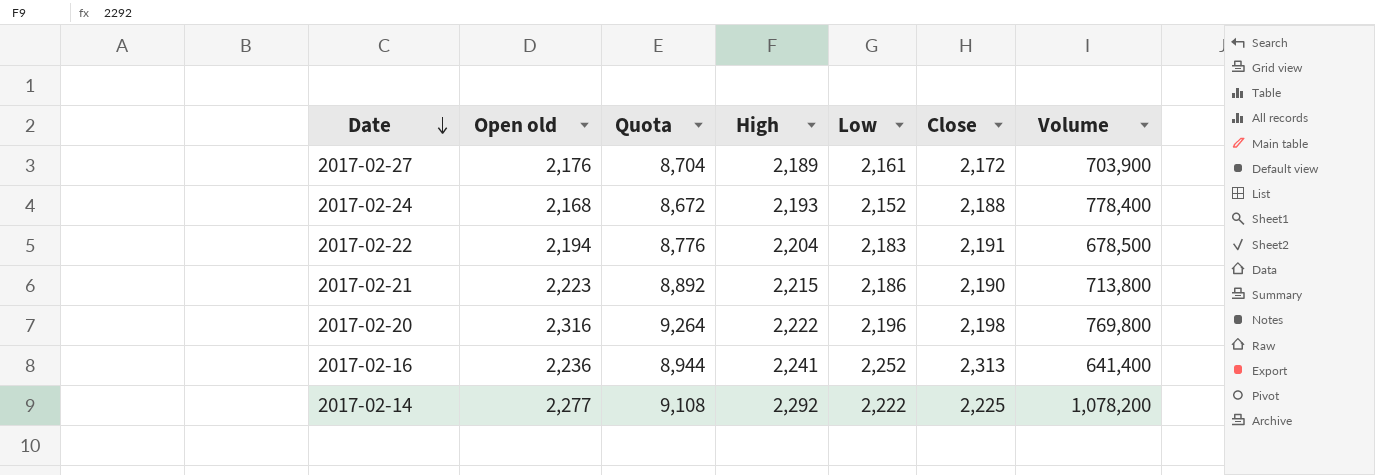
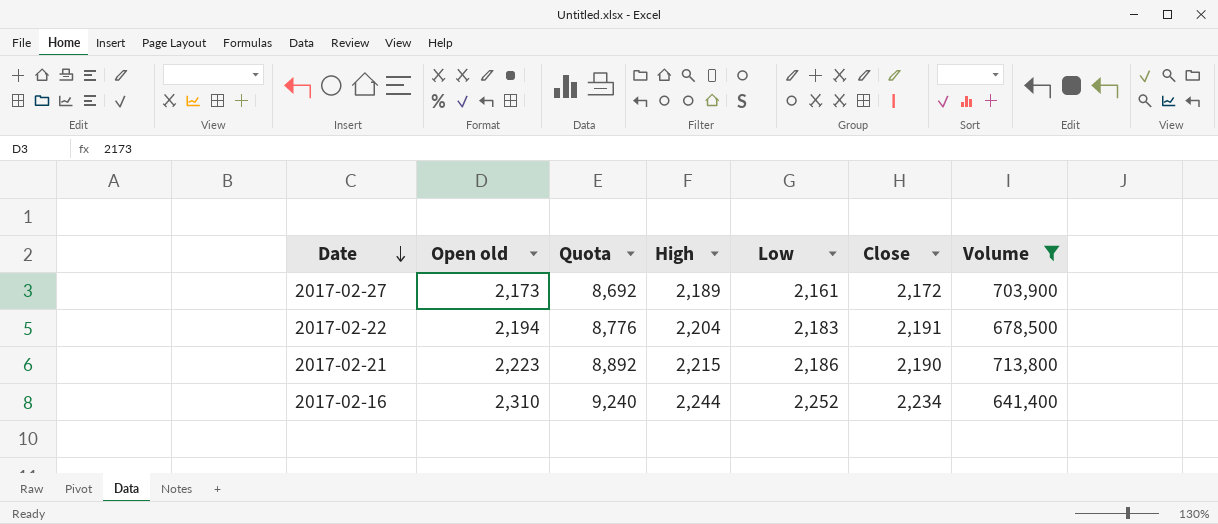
filter: none -> Volume <= 713,800
2017-02-27 | Open old: 2,176 -> 2,173
2017-02-27 | Quota: 8,704 -> 8,692
2017-02-16 | Open old: 2,236 -> 2,310
2017-02-16 | Quota: 8,944 -> 9,240
2017-02-16 | High: 2,241 -> 2,244
2017-02-16 | Close: 2,313 -> 2,234

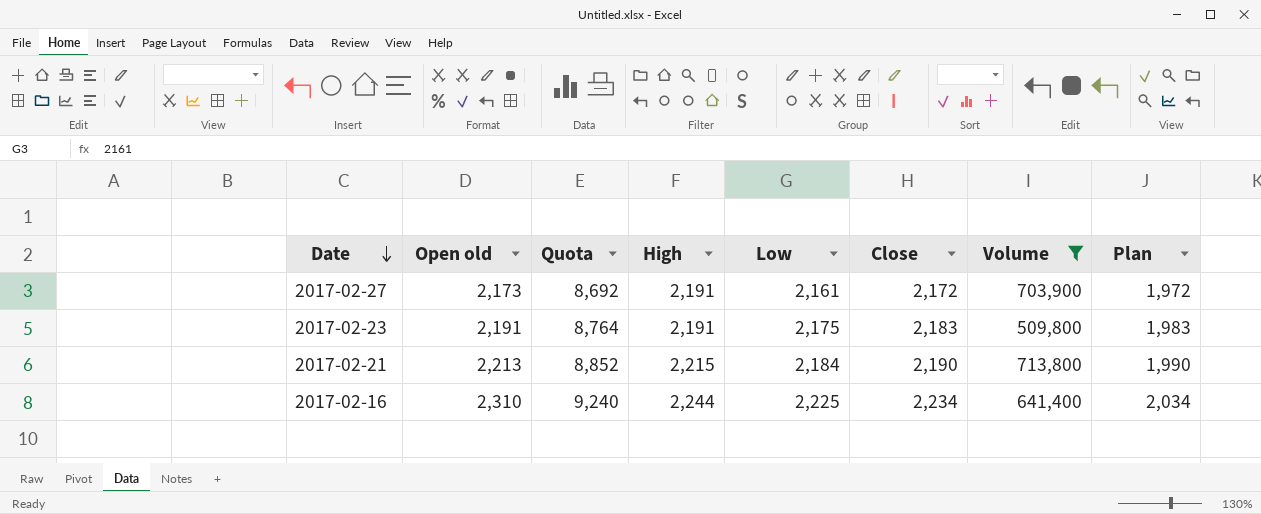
column Plan | formula: none -> [Close] - 200
row 2017-02-22: 2,194 | 8,776 | 2,204 | 2,183 | 2,191 | 678,500 -> none
2017-02-27 | High: 2,189 -> 2,191
row 2017-02-23: none -> 2,191 | 8,764 | 2,191 | 2,175 | 2,183 | 509,800 | 1,983
2017-02-21 | Open old: 2,223 -> 2,213
2017-02-21 | Quota: 8,892 -> 8,852
2017-02-21 | Low: 2,186 -> 2,184
2017-02-16 | Low: 2,252 -> 2,225

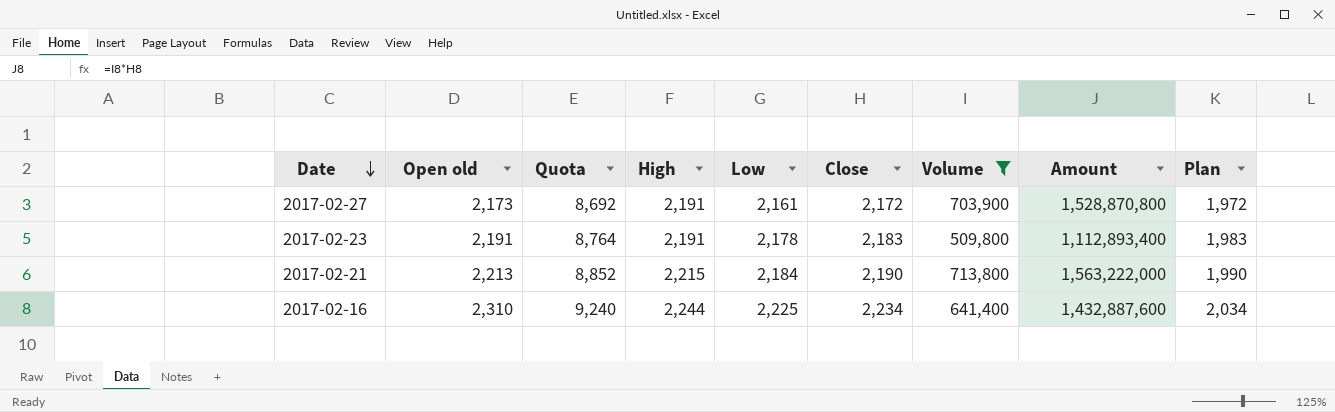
column Amount | formula: none -> [Close] * [Volume]
2017-02-23 | Low: 2,175 -> 2,178

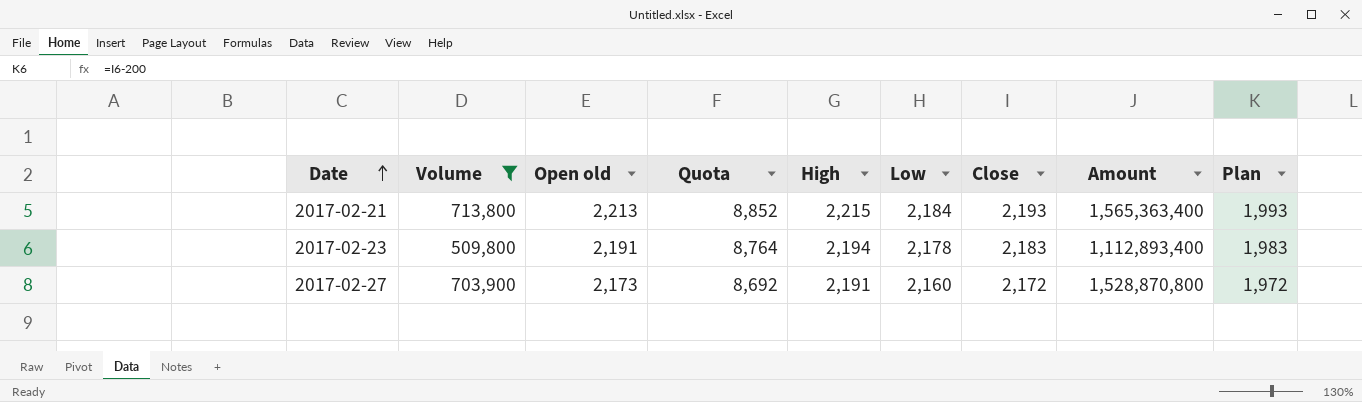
row order: Date descending -> Date ascending
column Volume | position: 7 -> 2
row 2017-02-16: 2,310 | 9,240 | 2,244 | 2,225 | 2,234 | 641,400 | 1,432,887,600 | 2,034 -> none
2017-02-21 | Close: 2,190 -> 2,193
2017-02-21 | Amount: 1,563,222,000 -> 1,565,363,400
2017-02-21 | Plan: 1,990 -> 1,993
2017-02-23 | High: 2,191 -> 2,194
2017-02-27 | Low: 2,161 -> 2,160

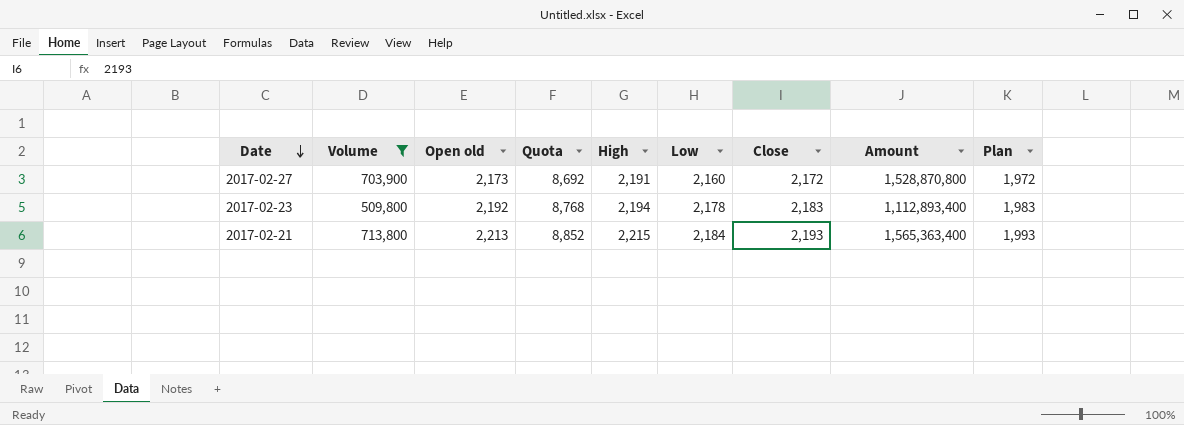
row order: Date ascending -> Date descending
2017-02-23 | Open old: 2,191 -> 2,192
2017-02-23 | Quota: 8,764 -> 8,768

